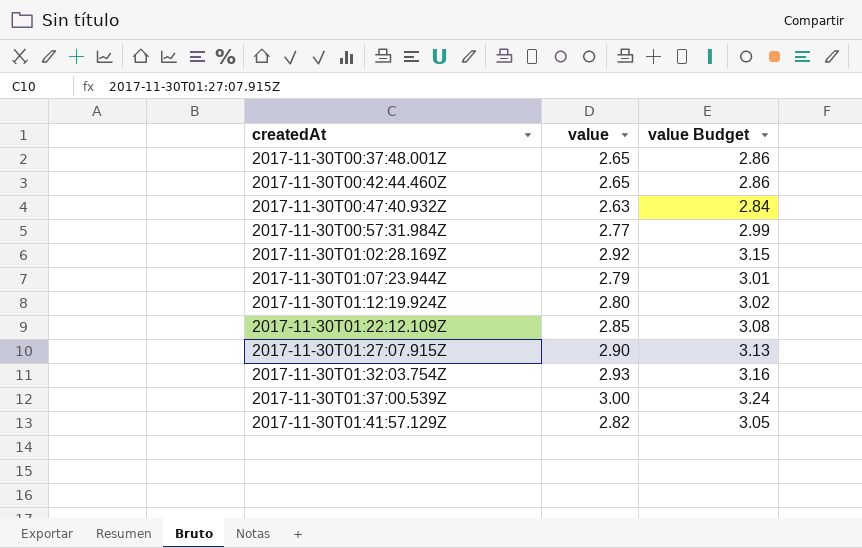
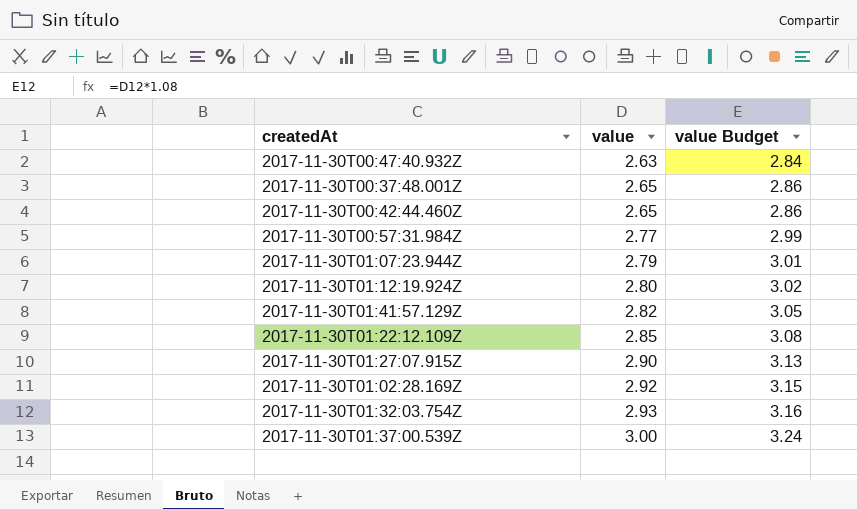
row order: createdAt ascending -> value ascending

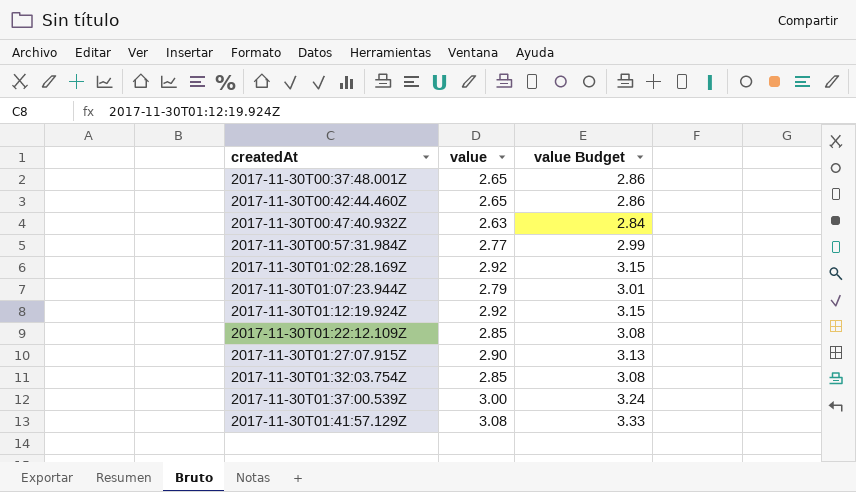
row order: value ascending -> createdAt ascending
2017-11-30T01:12:19.924Z | value: 2.80 -> 2.92
2017-11-30T01:12:19.924Z | value Budget: 3.02 -> 3.15
2017-11-30T01:32:03.754Z | value: 2.93 -> 2.85
2017-11-30T01:32:03.754Z | value Budget: 3.16 -> 3.08
2017-11-30T01:41:57.129Z | value: 2.82 -> 3.08
2017-11-30T01:41:57.129Z | value Budget: 3.05 -> 3.33

